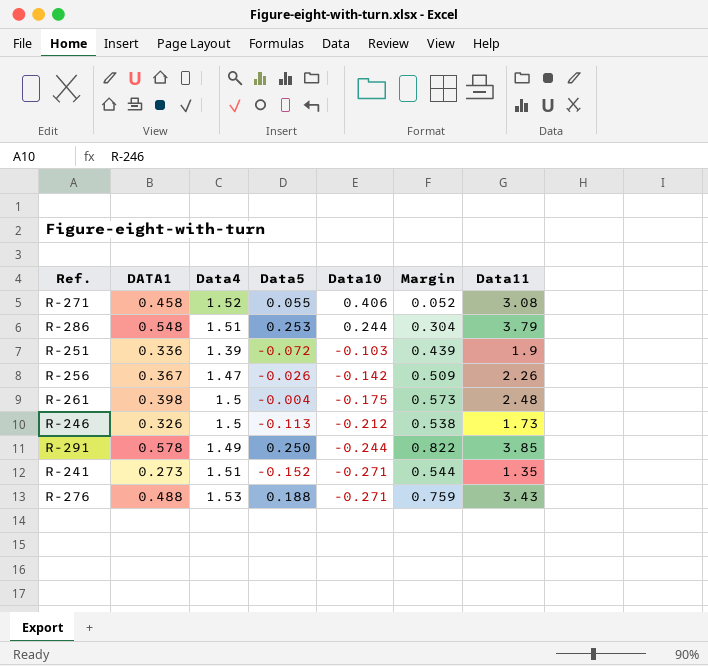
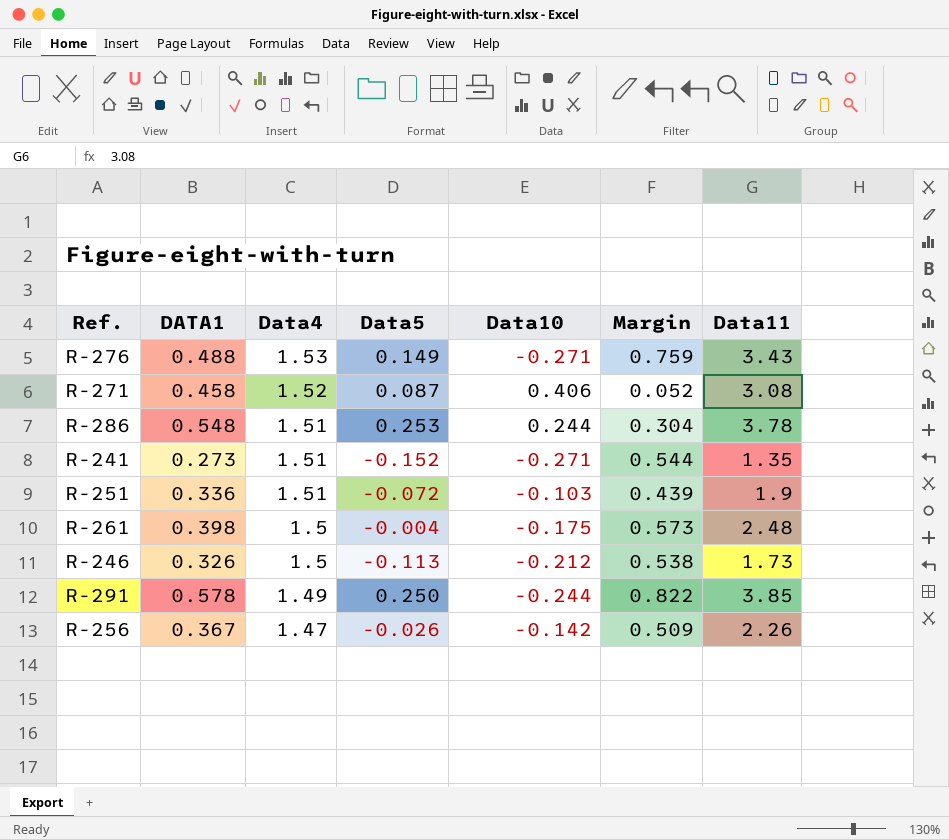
row order: Data10 descending -> Data4 descending
R-276 | Data5: 0.188 -> 0.149
R-271 | Data5: 0.055 -> 0.087
R-286 | Data11: 3.79 -> 3.78
R-251 | Data4: 1.39 -> 1.51

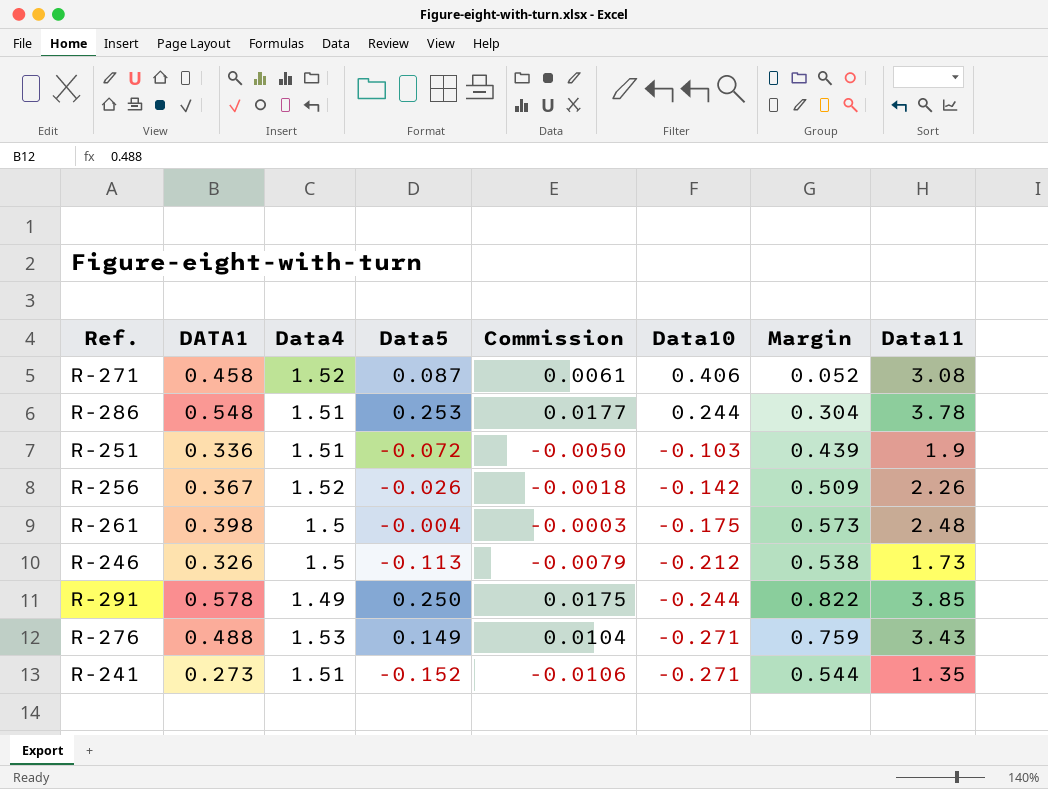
row order: Data4 descending -> Data10 descending
column Commission | formula: none -> [Data5] * 0.07
R-256 | Data4: 1.47 -> 1.52

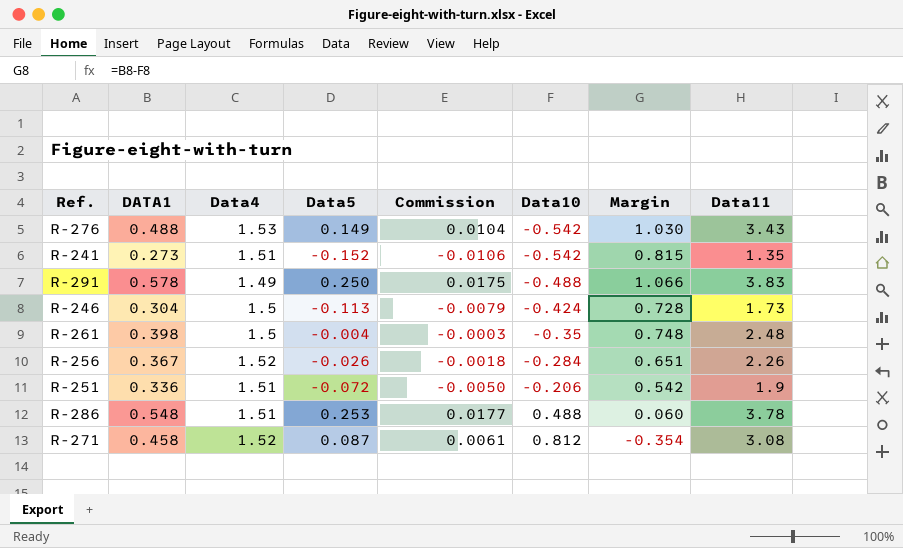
row order: Data10 descending -> Data10 ascending
R-276 | Data10: -0.271 -> -0.542
R-276 | Margin: 0.759 -> 1.030
R-241 | Data10: -0.271 -> -0.542
R-241 | Margin: 0.544 -> 0.815
R-291 | Data10: -0.244 -> -0.488
R-291 | Margin: 0.822 -> 1.066
R-291 | Data11: 3.85 -> 3.83
R-246 | DATA1: 0.326 -> 0.304
R-246 | Data10: -0.212 -> -0.424
R-246 | Margin: 0.538 -> 0.728
R-261 | Data10: -0.175 -> -0.35
R-261 | Margin: 0.573 -> 0.748
R-256 | Data10: -0.142 -> -0.284
R-256 | Margin: 0.509 -> 0.651
R-251 | Data10: -0.103 -> -0.206
R-251 | Margin: 0.439 -> 0.542
R-286 | Data10: 0.244 -> 0.488
R-286 | Margin: 0.304 -> 0.060
R-271 | Data10: 0.406 -> 0.812
R-271 | Margin: 0.052 -> -0.354

